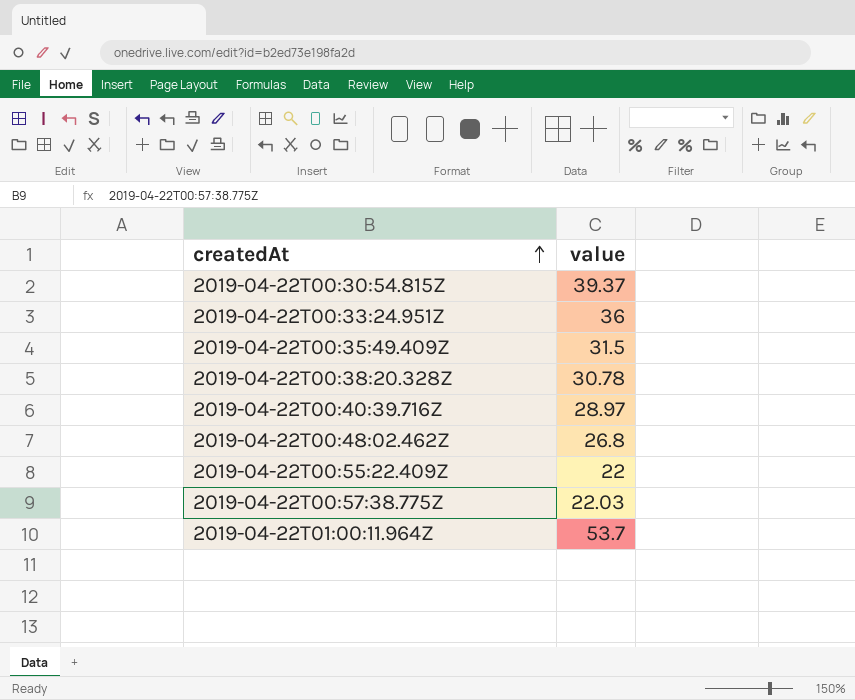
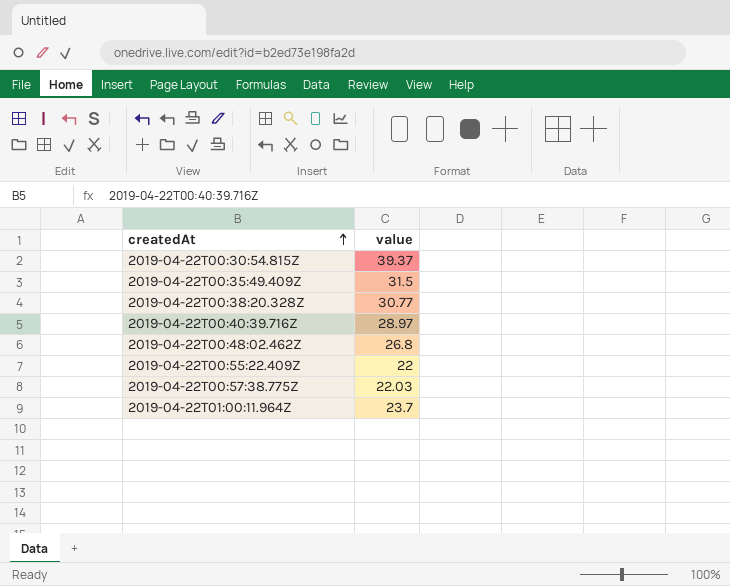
row 2019-04-22T00:33:24.951Z: 36 -> none
2019-04-22T00:38:20.328Z | value: 30.78 -> 30.77
2019-04-22T01:00:11.964Z | value: 53.7 -> 23.7

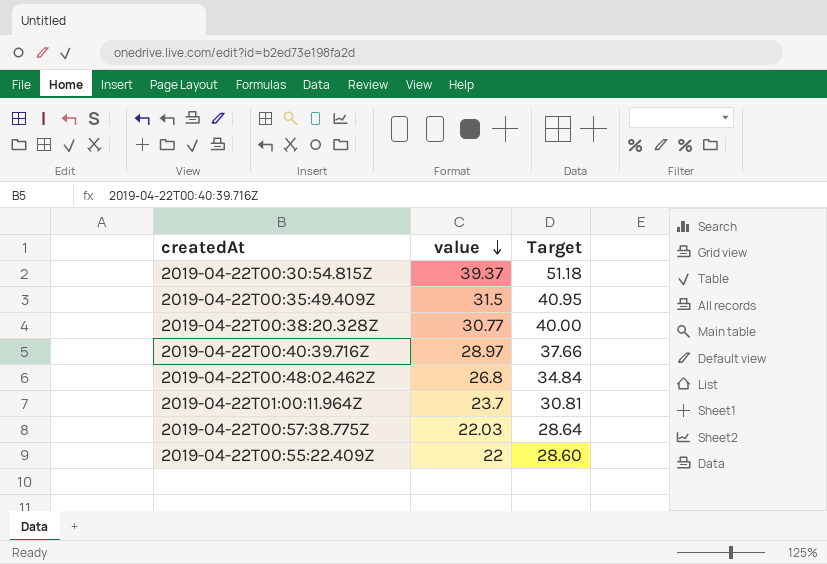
row order: createdAt ascending -> value descending
column Target | formula: none -> [value] * 1.3

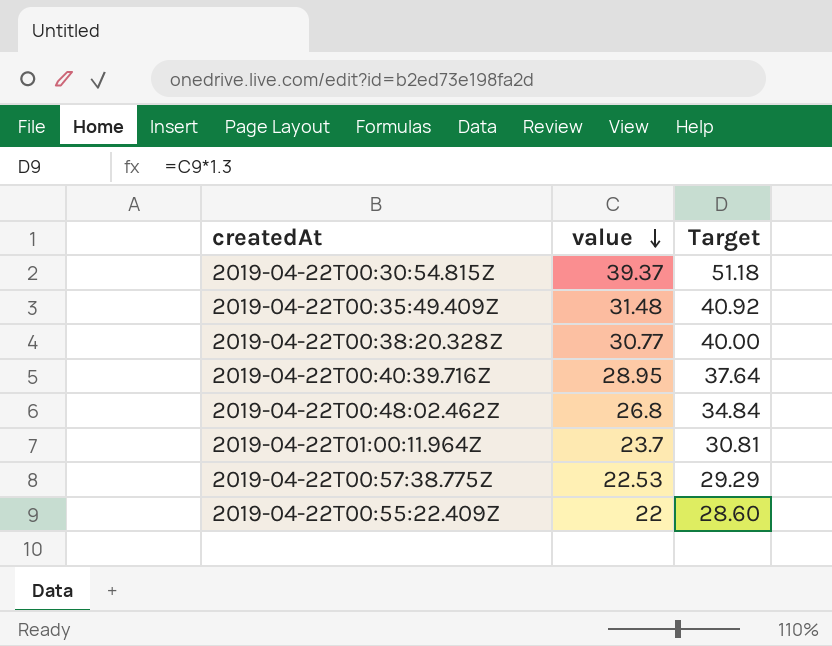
2019-04-22T00:35:49.409Z | value: 31.5 -> 31.48
2019-04-22T00:35:49.409Z | Target: 40.95 -> 40.92
2019-04-22T00:40:39.716Z | value: 28.97 -> 28.95
2019-04-22T00:40:39.716Z | Target: 37.66 -> 37.64
2019-04-22T00:57:38.775Z | value: 22.03 -> 22.53
2019-04-22T00:57:38.775Z | Target: 28.64 -> 29.29

